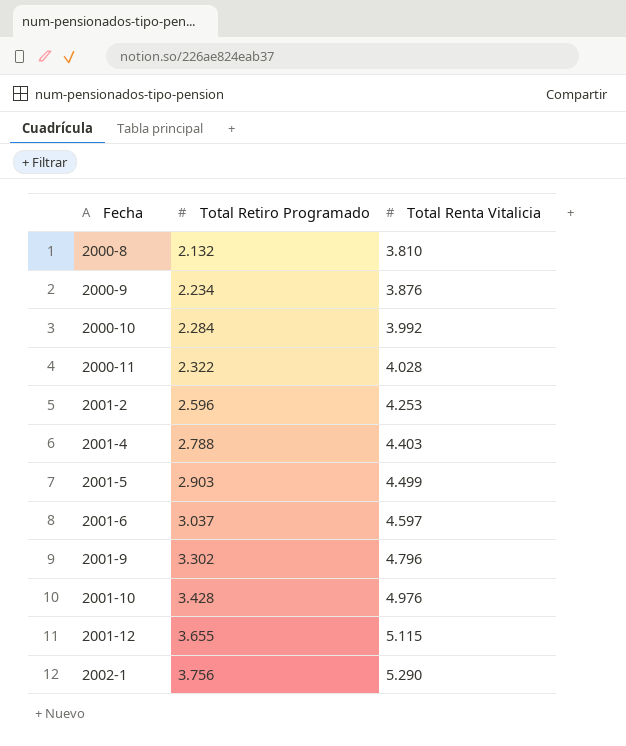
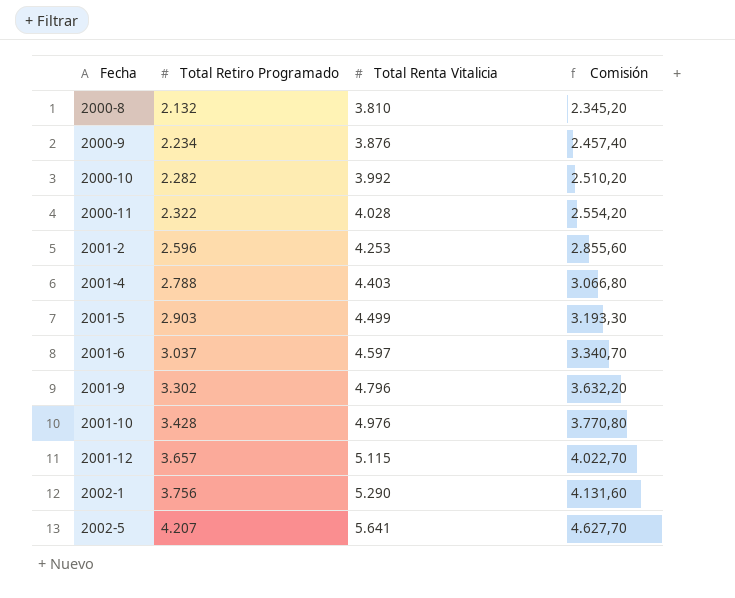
column Comisión | formula: none -> [Total Retiro Programado] * 1,1
2000-10 | Total Retiro Programado: 2.284 -> 2.282
2001-12 | Total Retiro Programado: 3.655 -> 3.657
row 2002-5: none -> 4.207 | 5.641 | 4.627,70

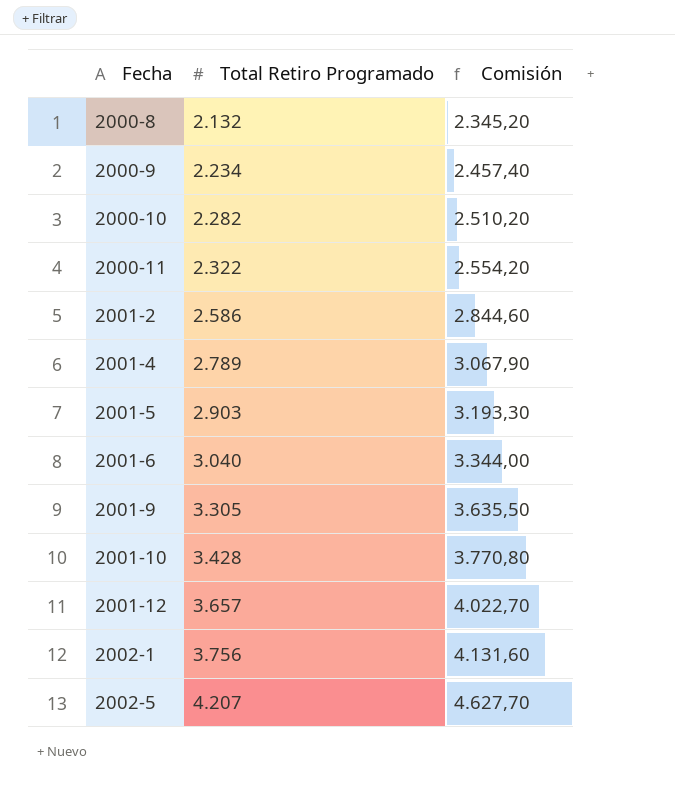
column Total Renta Vitalicia | position: 3 -> none
2001-2 | Total Retiro Programado: 2.596 -> 2.586
2001-2 | Comisión: 2.855,60 -> 2.844,60
2001-4 | Total Retiro Programado: 2.788 -> 2.789
2001-4 | Comisión: 3.066,80 -> 3.067,90
2001-6 | Total Retiro Programado: 3.037 -> 3.040
2001-6 | Comisión: 3.340,70 -> 3.344,00
2001-9 | Total Retiro Programado: 3.302 -> 3.305
2001-9 | Comisión: 3.632,20 -> 3.635,50

